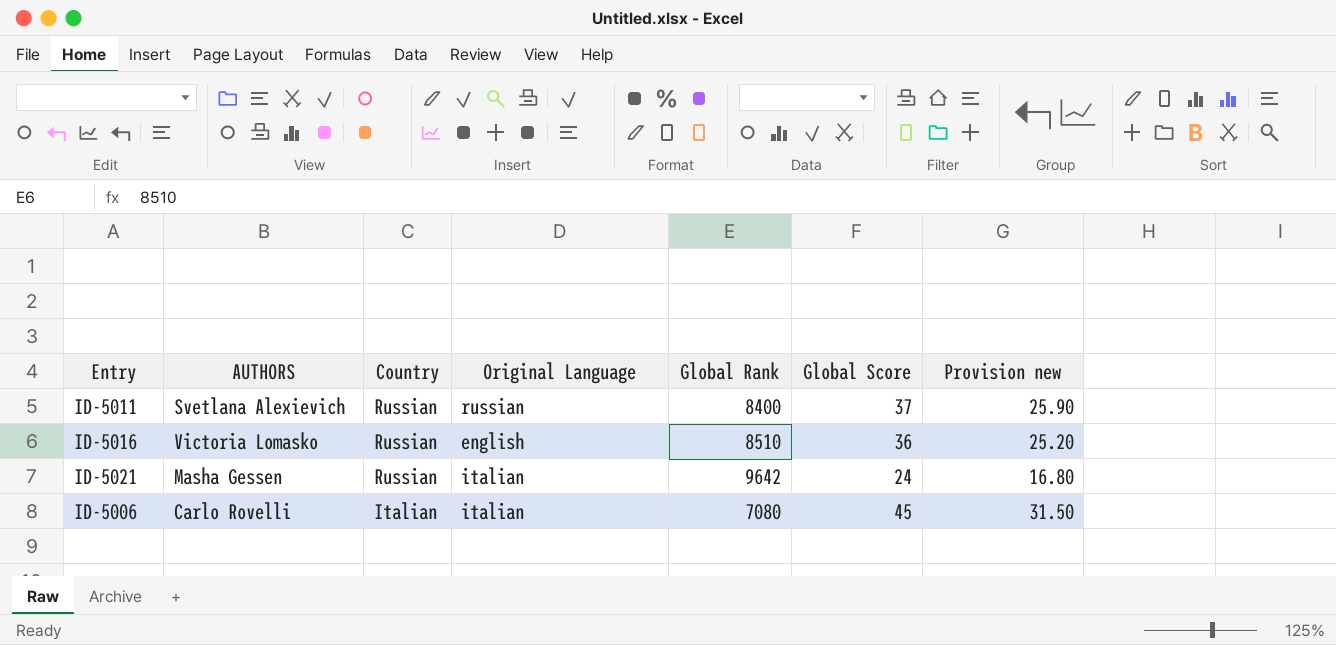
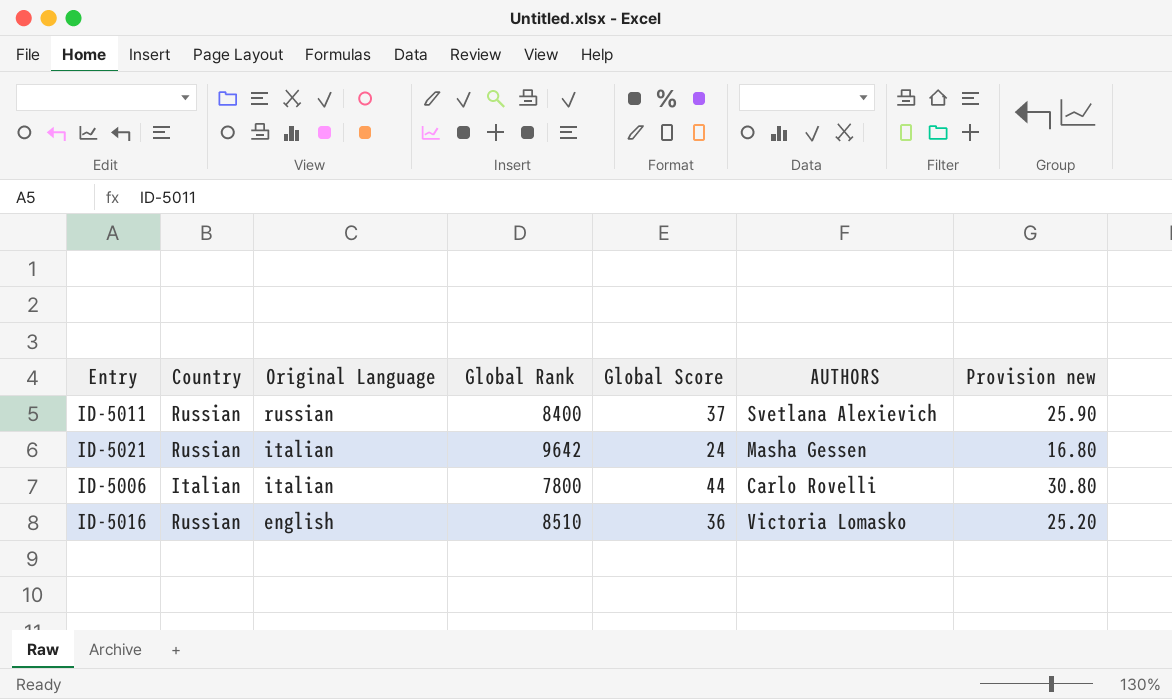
row order: Country descending -> Original Language descending
column AUTHORS | position: 2 -> 6
ID-5006 | Global Rank: 7080 -> 7800
ID-5006 | Global Score: 45 -> 44
ID-5006 | Provision new: 31.50 -> 30.80

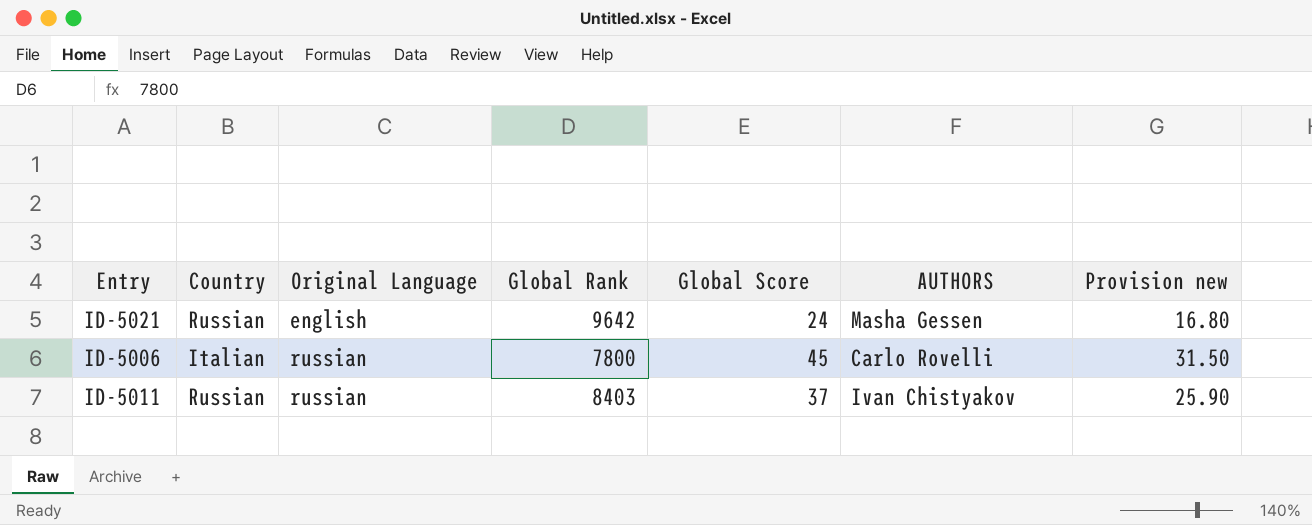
row order: Original Language descending -> Original Language ascending
row ID-5016: Russian | english | 8510 | 36 | Victoria Lomasko | 25.20 -> none
ID-5021 | Original Language: italian -> english
ID-5006 | Original Language: italian -> russian
ID-5006 | Global Score: 44 -> 45
ID-5006 | Provision new: 30.80 -> 31.50
ID-5011 | Global Rank: 8400 -> 8403
ID-5011 | AUTHORS: Svetlana Alexievich -> Ivan Chistyakov

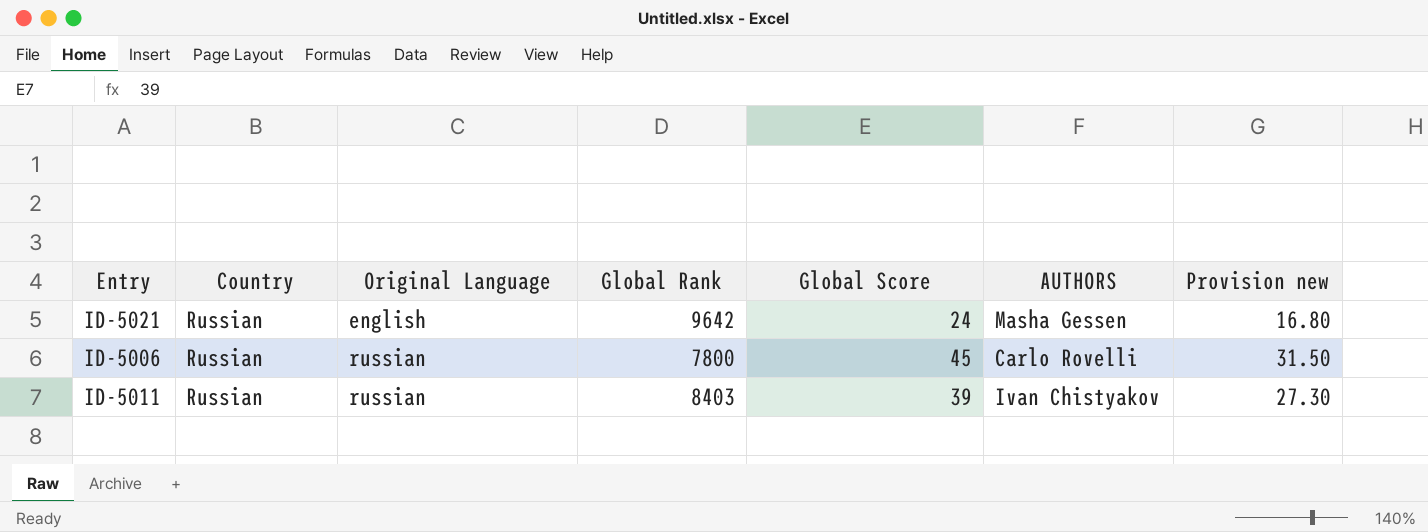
ID-5006 | Country: Italian -> Russian
ID-5011 | Global Score: 37 -> 39
ID-5011 | Provision new: 25.90 -> 27.30

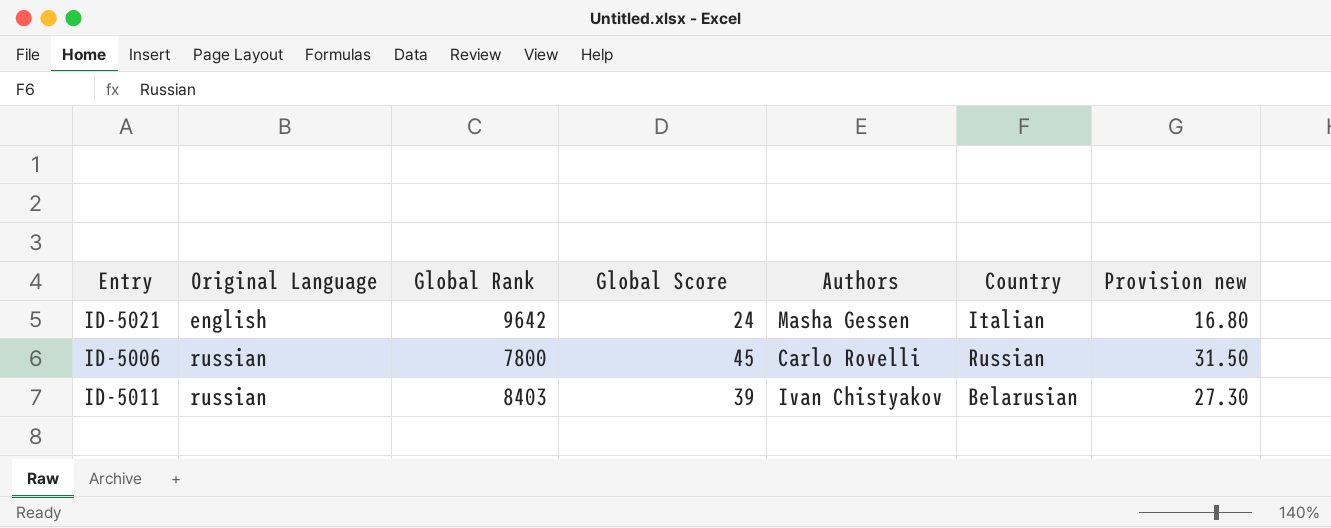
column name: AUTHORS -> Authors
column Country | position: 2 -> 6
ID-5021 | Country: Russian -> Italian
ID-5011 | Country: Russian -> Belarusian

